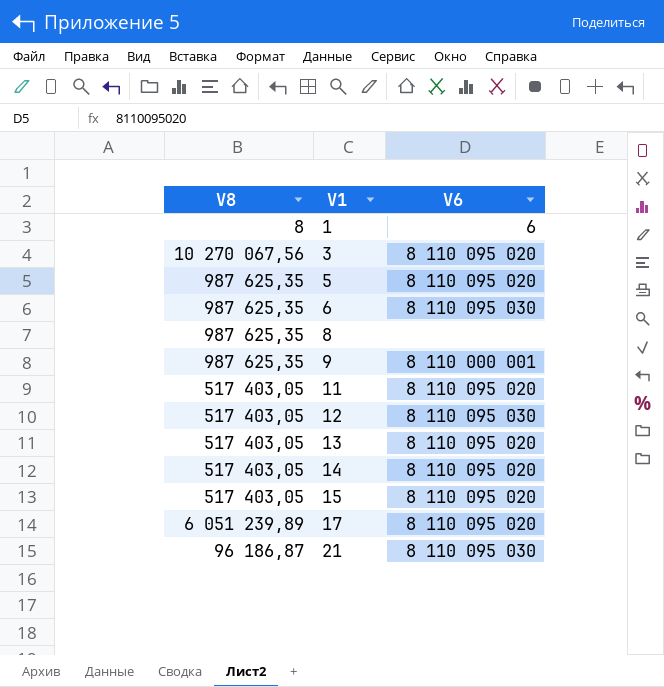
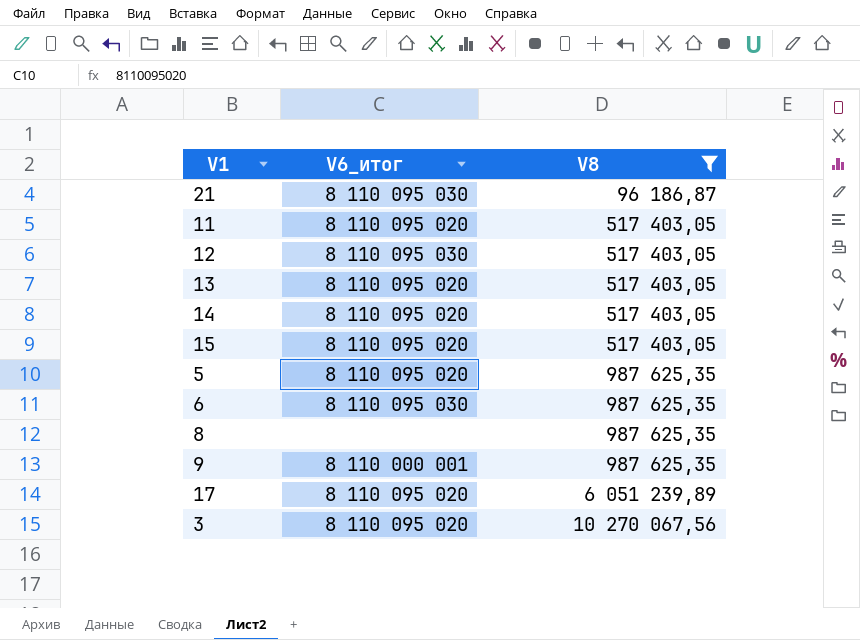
filter: none -> V8 != 8
row order: V1 ascending -> V8 ascending
column name: V6 -> V6_итог
column V8 | position: 1 -> 3

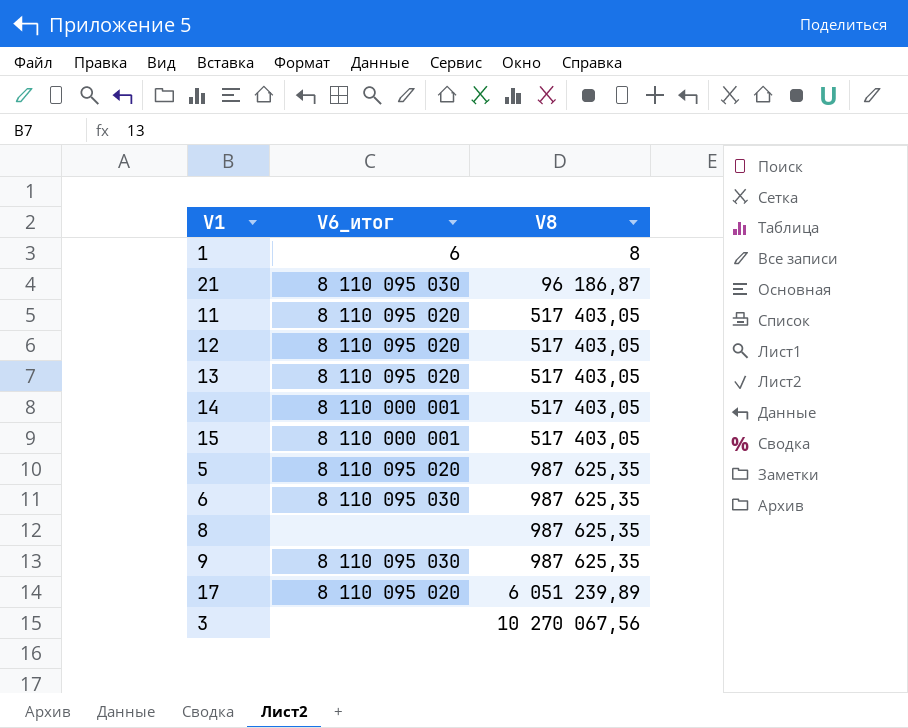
filter: V8 != 8 -> none
12 | V6_итог: 8 110 095 030 -> 8 110 095 020
14 | V6_итог: 8 110 095 020 -> 8 110 000 001
15 | V6_итог: 8 110 095 020 -> 8 110 000 001
9 | V6_итог: 8 110 000 001 -> 8 110 095 030
3 | V6_итог: 8 110 095 020 -> none

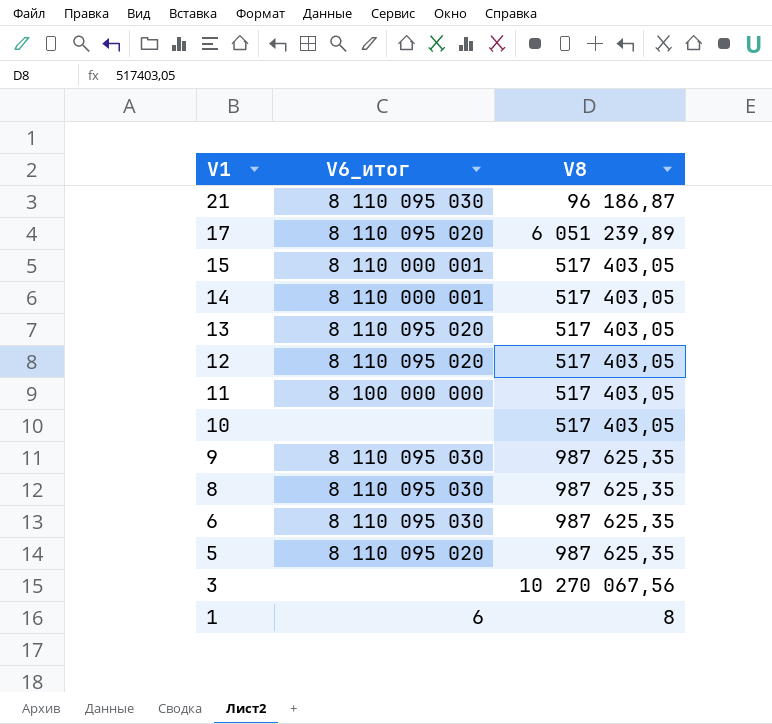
row order: V8 ascending -> V1 descending
11 | V6_итог: 8 110 095 020 -> 8 100 000 000
row 10: none -> none | 517 403,05
8 | V6_итог: none -> 8 110 095 030

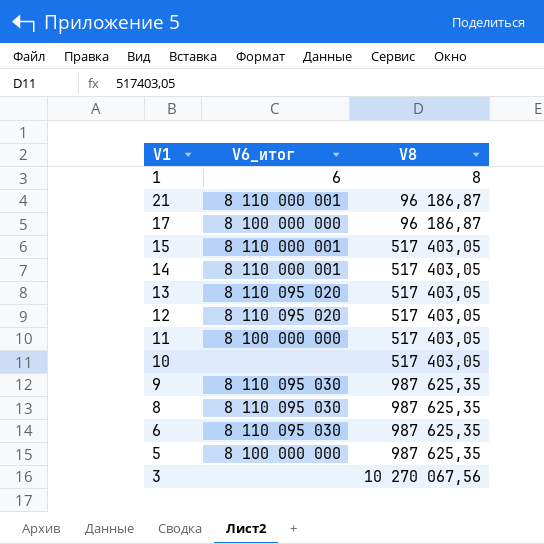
row order: V1 descending -> V8 ascending
21 | V6_итог: 8 110 095 030 -> 8 110 000 001
17 | V6_итог: 8 110 095 020 -> 8 100 000 000
17 | V8: 6 051 239,89 -> 96 186,87
5 | V6_итог: 8 110 095 020 -> 8 100 000 000

